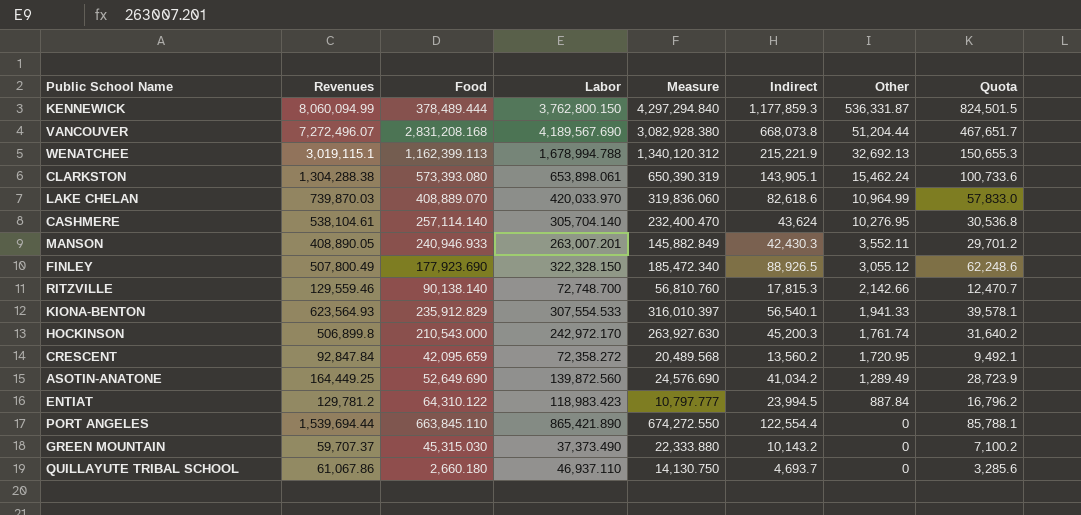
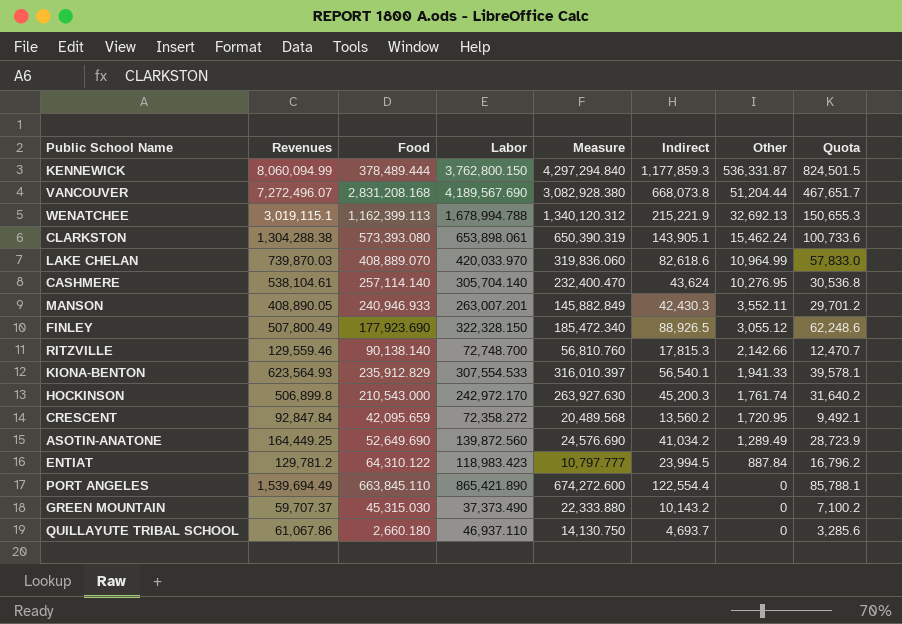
PORT ANGELES | Revenues: 1,539,694.44 -> 1,539,694.49
PORT ANGELES | Measure: 674,272.550 -> 674,272.600

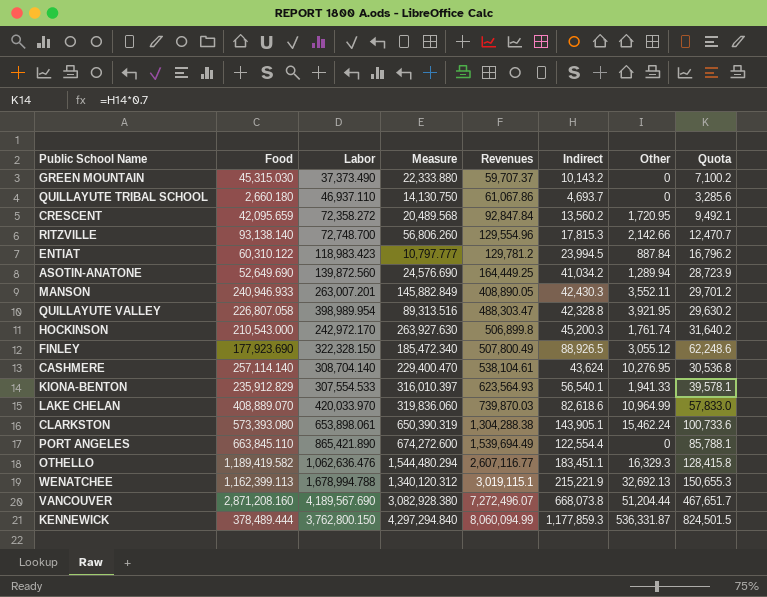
row order: Other descending -> Revenues ascending
column Revenues | position: 2 -> 5
RITZVILLE | Food: 90,138.140 -> 93,138.140
RITZVILLE | Measure: 56,810.760 -> 56,806.260
RITZVILLE | Revenues: 129,559.46 -> 129,554.96
ENTIAT | Food: 64,310.122 -> 60,310.122
ASOTIN-ANATONE | Other: 1,289.49 -> 1,289.94
row QUILLAYUTE VALLEY: none -> 226,807.058 | 398,989.954 | 89,313.516 | 488,303.47 | 42,328.8 | 3,921.95 | 29,630.2
CASHMERE | Labor: 305,704.140 -> 308,704.140
CASHMERE | Measure: 232,400.470 -> 229,400.470
row OTHELLO: none -> 1,189,419.582 | 1,062,636.476 | 1,544,480.294 | 2,607,116.77 | 183,451.1 | 16,329.3 | 128,415.8
VANCOUVER | Food: 2,831,208.168 -> 2,871,208.160

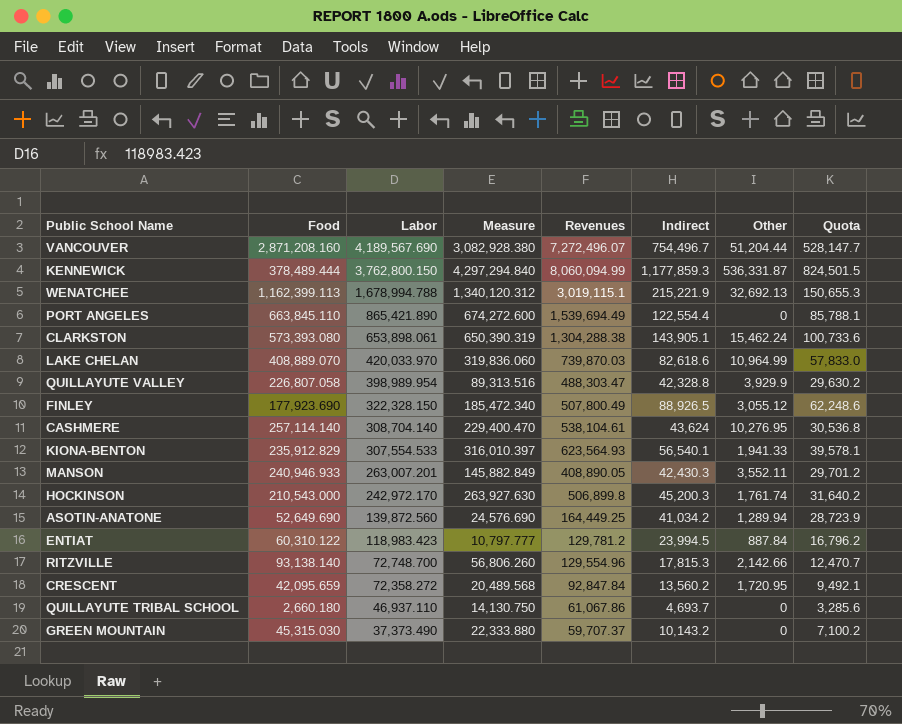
row order: Revenues ascending -> Labor descending
row OTHELLO: 1,189,419.582 | 1,062,636.476 | 1,544,480.294 | 2,607,116.77 | 183,451.1 | 16,329.3 | 128,415.8 -> none
VANCOUVER | Indirect: 668,073.8 -> 754,496.7
VANCOUVER | Quota: 467,651.7 -> 528,147.7
QUILLAYUTE VALLEY | Other: 3,921.95 -> 3,929.9

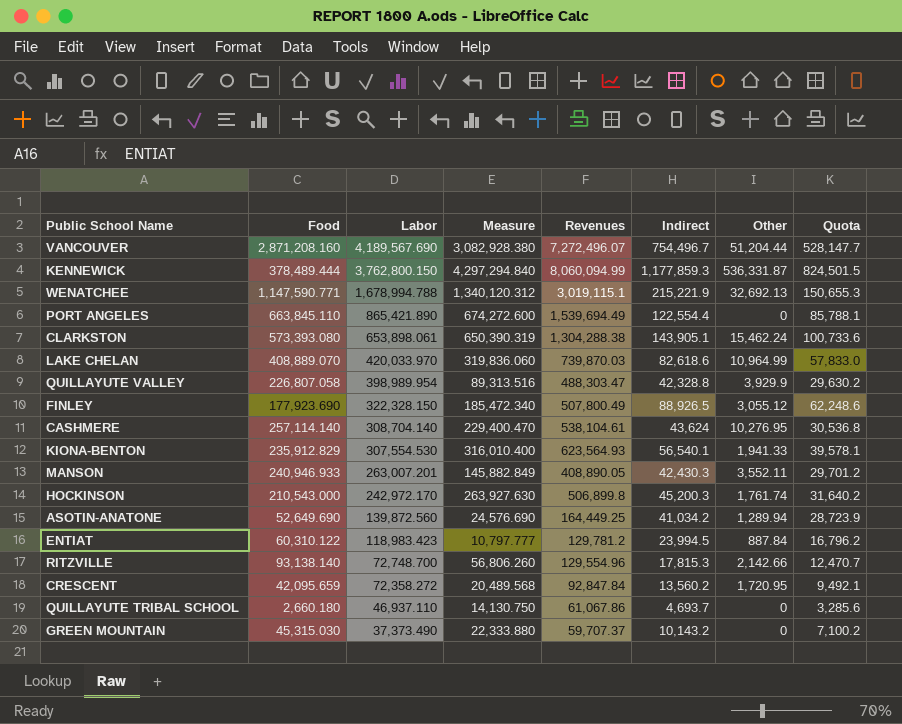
WENATCHEE | Food: 1,162,399.113 -> 1,147,590.771
KIONA-BENTON | Labor: 307,554.533 -> 307,554.530
KIONA-BENTON | Measure: 316,010.397 -> 316,010.400

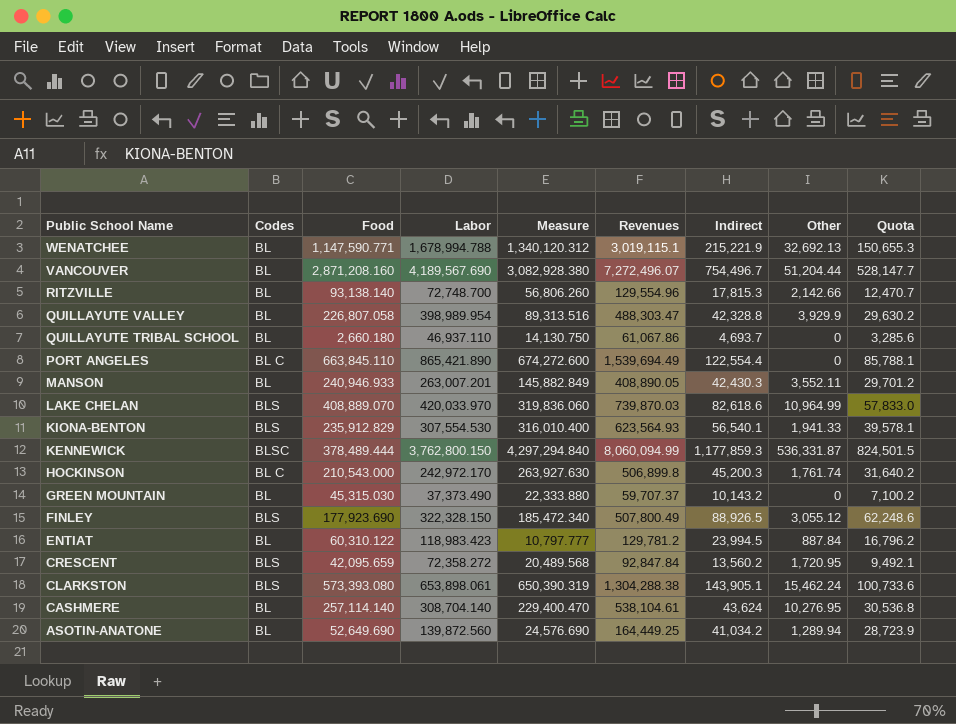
row order: Labor descending -> Public School Name descending
column Codes | position: none -> 2

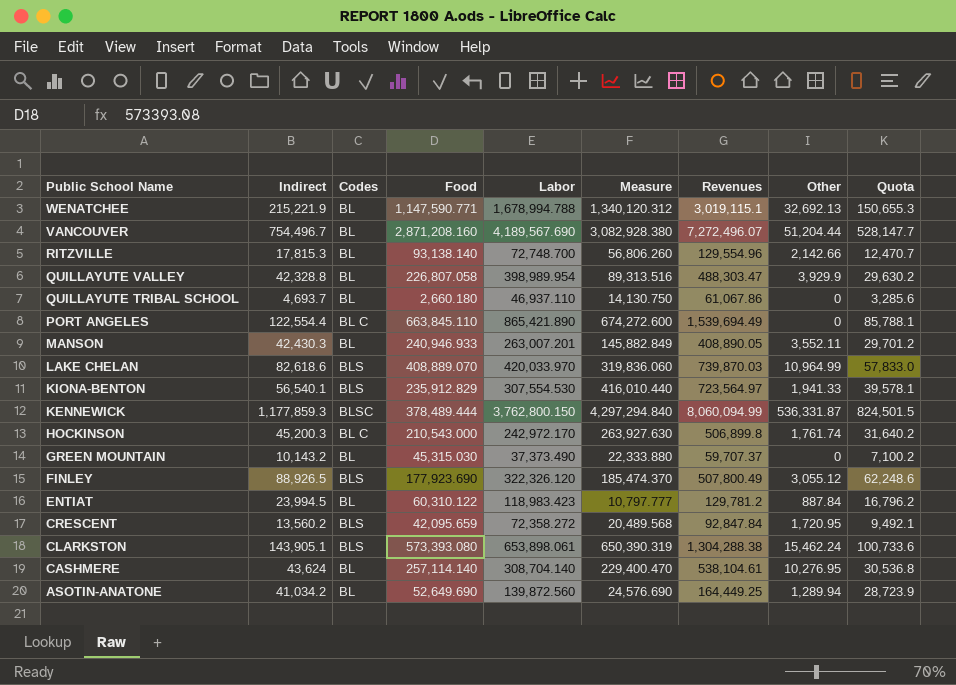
column Indirect | position: 7 -> 2
KIONA-BENTON | Measure: 316,010.400 -> 416,010.440
KIONA-BENTON | Revenues: 623,564.93 -> 723,564.97
FINLEY | Labor: 322,328.150 -> 322,326.120
FINLEY | Measure: 185,472.340 -> 185,474.370

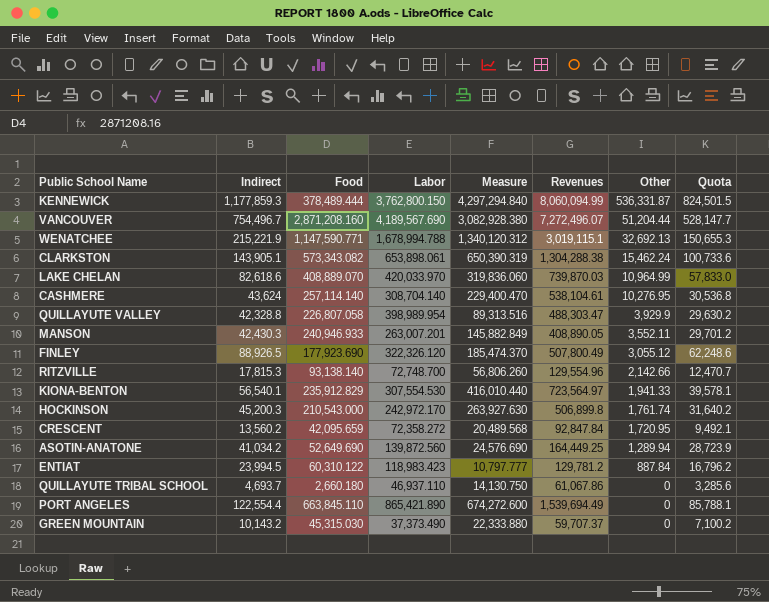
row order: Public School Name descending -> Other descending
column Codes | position: 3 -> none
CLARKSTON | Food: 573,393.080 -> 573,343.082

